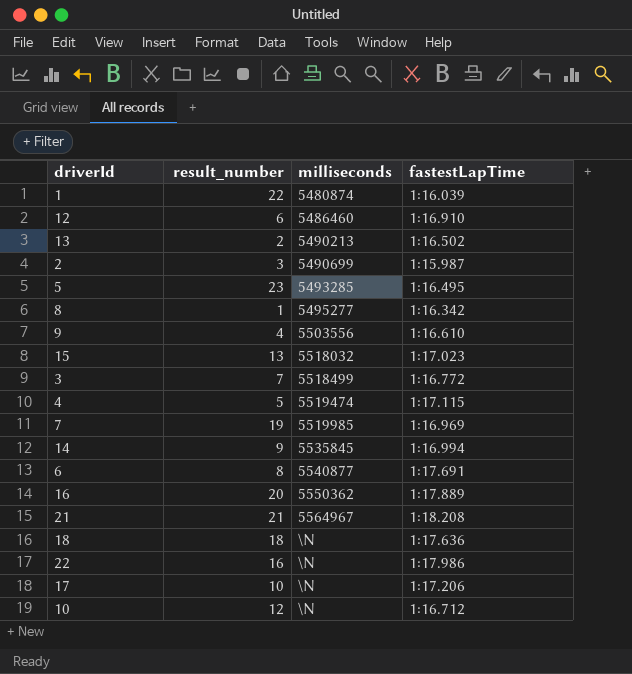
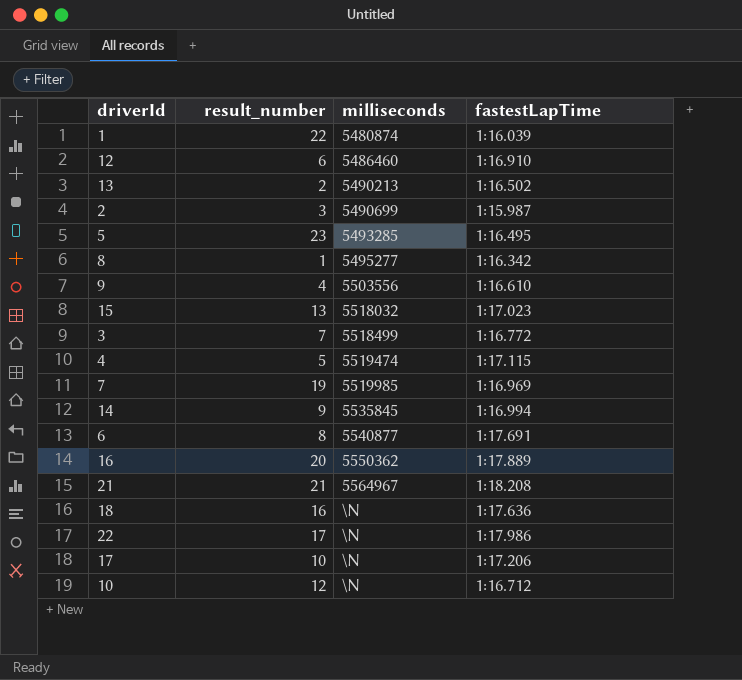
18 | result_number: 18 -> 16
22 | result_number: 16 -> 17

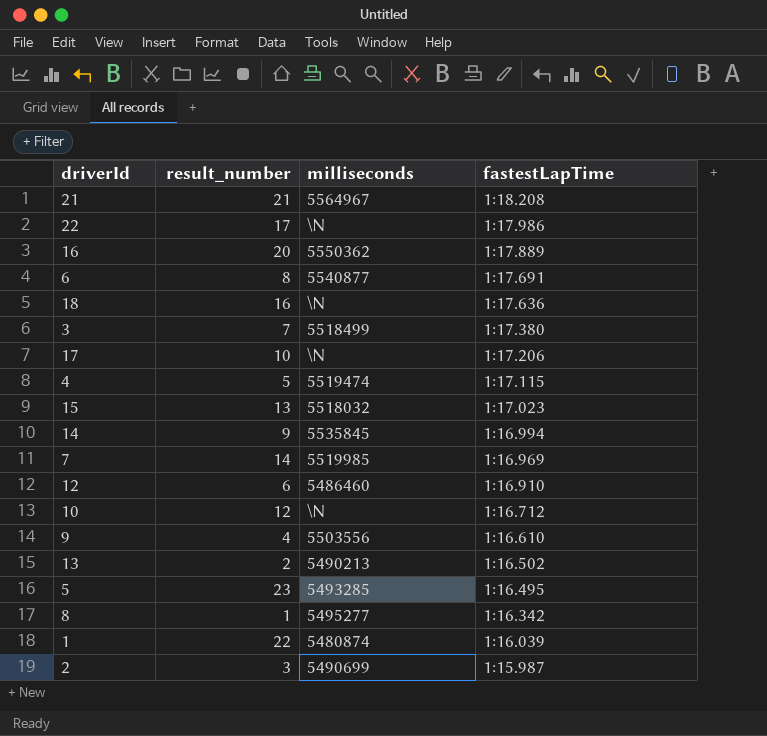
row order: milliseconds ascending -> fastestLapTime descending
3 | fastestLapTime: 1:16.772 -> 1:17.380
7 | result_number: 19 -> 14

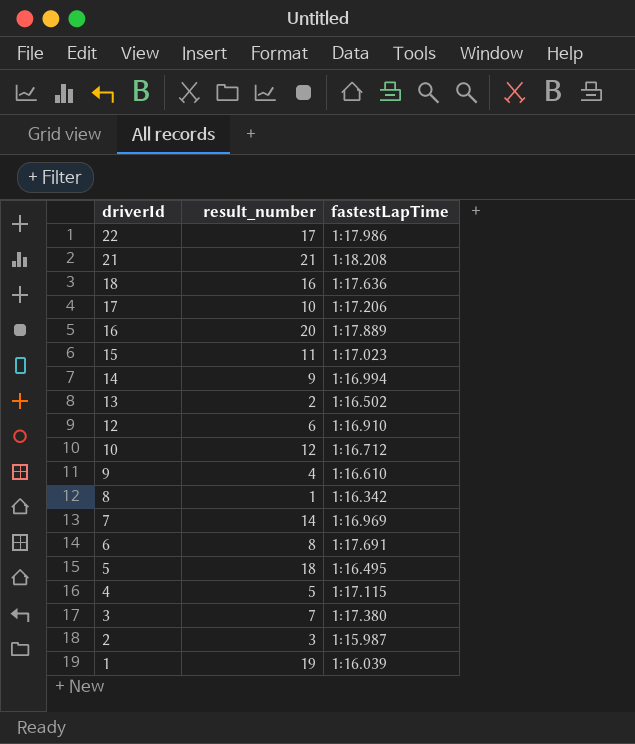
row order: fastestLapTime descending -> driverId descending
column milliseconds | position: 3 -> none
15 | result_number: 13 -> 11
5 | result_number: 23 -> 18
1 | result_number: 22 -> 19

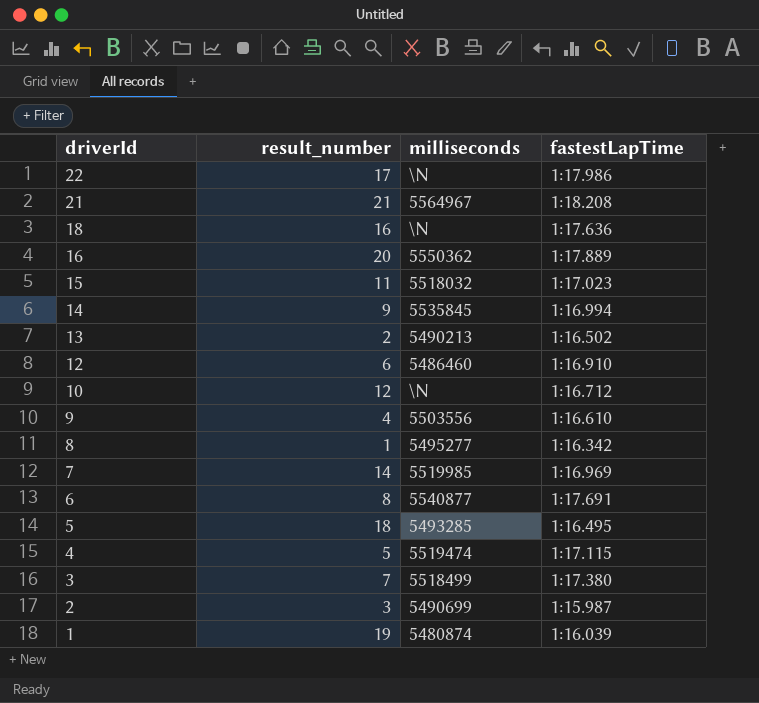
column milliseconds | position: none -> 3
row 17: 10 | 1:17.206 -> none

